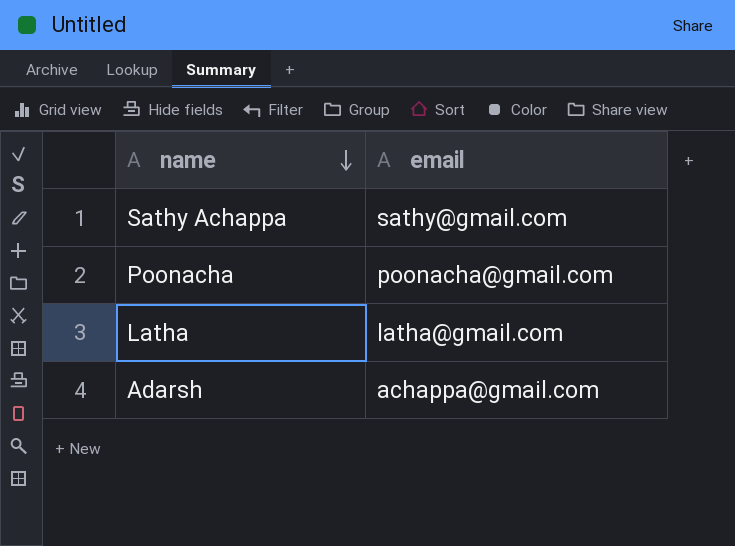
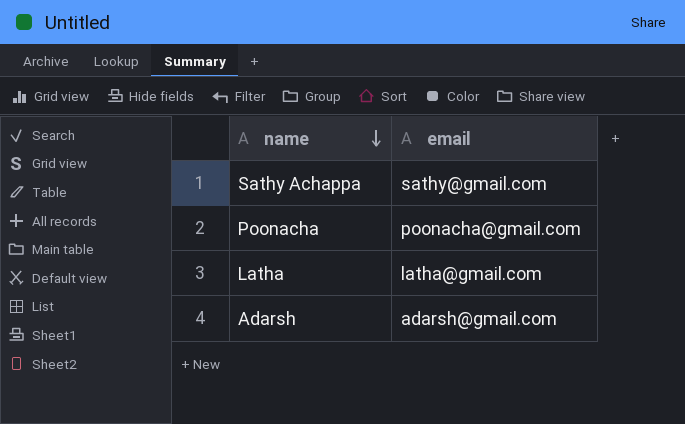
Adarsh | email: achappa@gmail.com -> adarsh@gmail.com

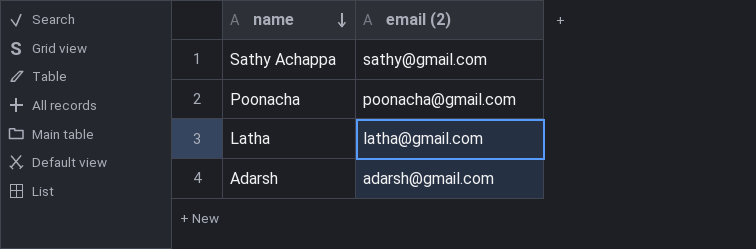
column name: email -> email (2)

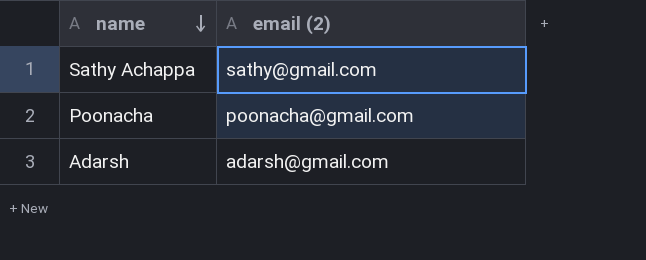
row Latha: latha@gmail.com -> none

